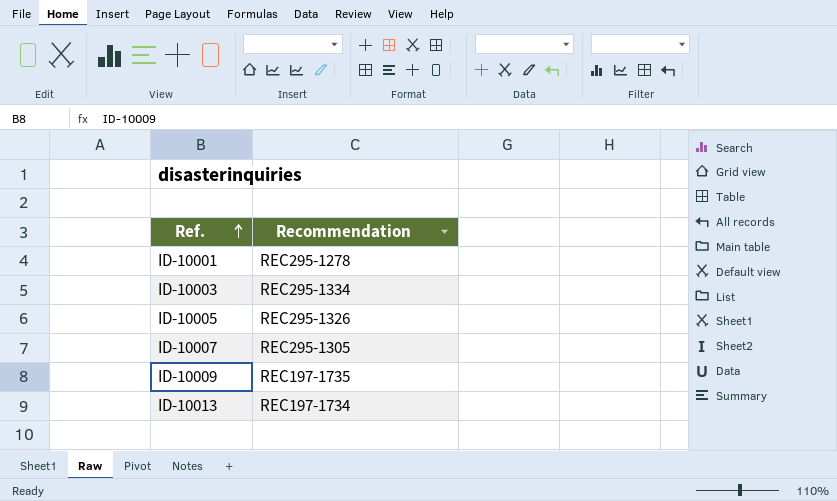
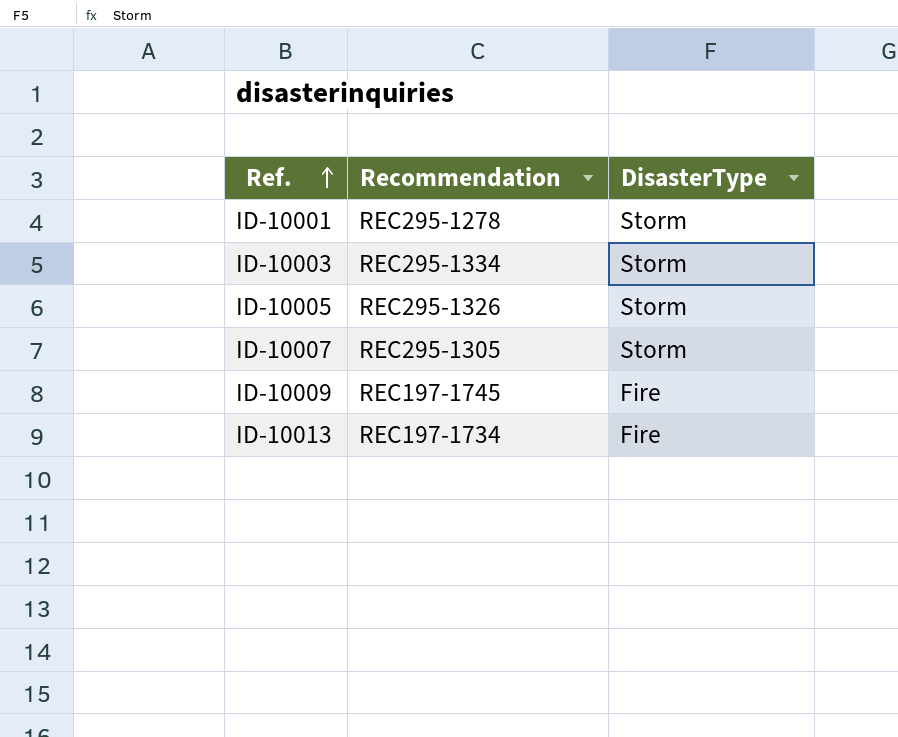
column DisasterType | position: none -> 3
ID-10009 | Recommendation: REC197-1735 -> REC197-1745

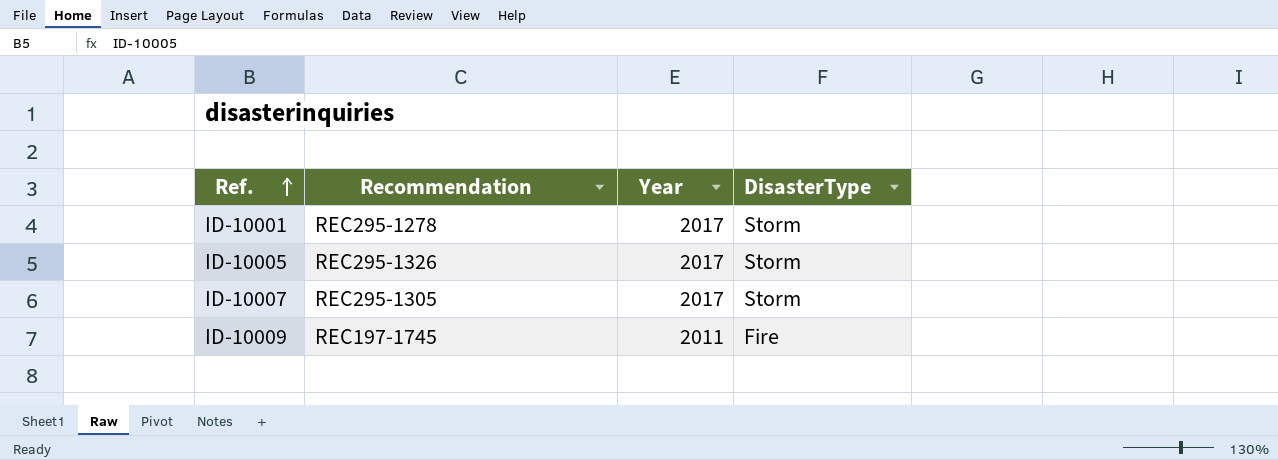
column Year | position: none -> 3
row ID-10003: REC295-1334 | Storm -> none
row ID-10013: REC197-1734 | Fire -> none

